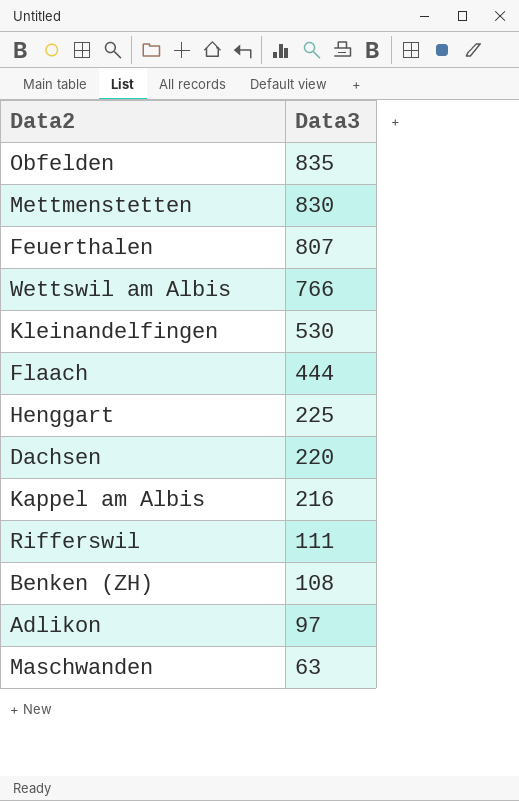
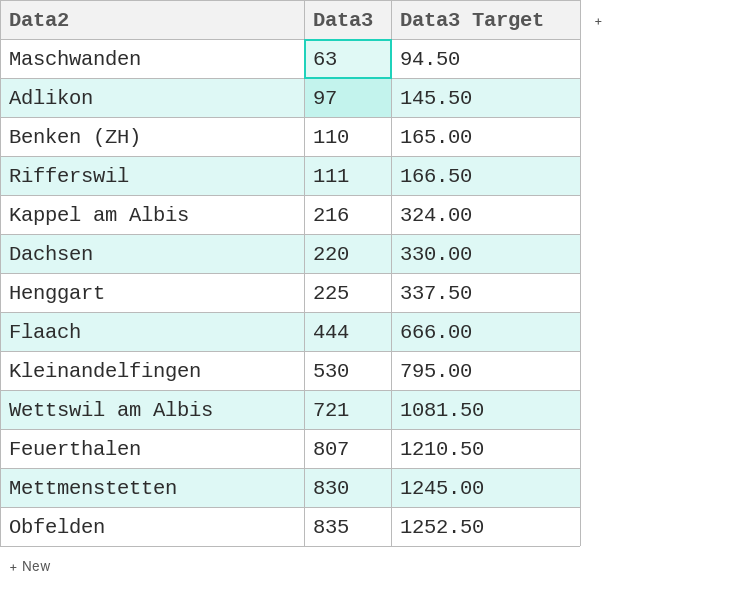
row order: Data3 descending -> Data3 ascending
column Data3 Target | formula: none -> [Data3] * 1.5
Benken (ZH) | Data3: 108 -> 110
Wettswil am Albis | Data3: 766 -> 721

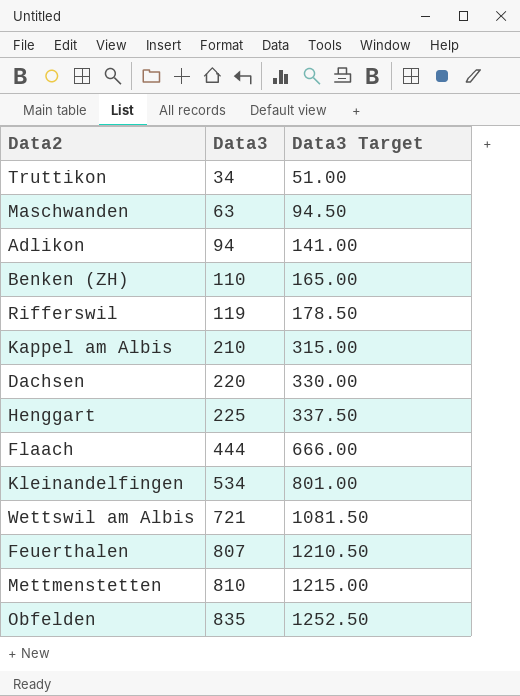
row Truttikon: none -> 34 | 51.00
Adlikon | Data3: 97 -> 94
Adlikon | Data3 Target: 145.50 -> 141.00
Rifferswil | Data3: 111 -> 119
Rifferswil | Data3 Target: 166.50 -> 178.50
Kappel am Albis | Data3: 216 -> 210
Kappel am Albis | Data3 Target: 324.00 -> 315.00
Kleinandelfingen | Data3: 530 -> 534
Kleinandelfingen | Data3 Target: 795.00 -> 801.00
Mettmenstetten | Data3: 830 -> 810
Mettmenstetten | Data3 Target: 1245.00 -> 1215.00

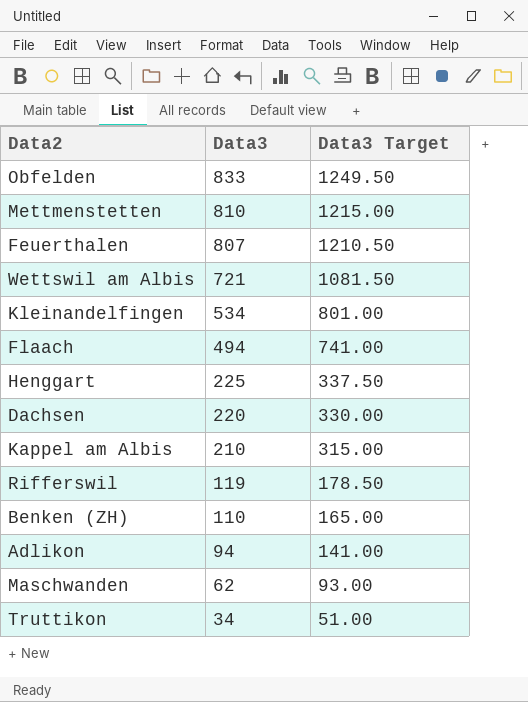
row order: Data3 ascending -> Data3 descending
Obfelden | Data3: 835 -> 833
Obfelden | Data3 Target: 1252.50 -> 1249.50
Flaach | Data3: 444 -> 494
Flaach | Data3 Target: 666.00 -> 741.00
Maschwanden | Data3: 63 -> 62
Maschwanden | Data3 Target: 94.50 -> 93.00

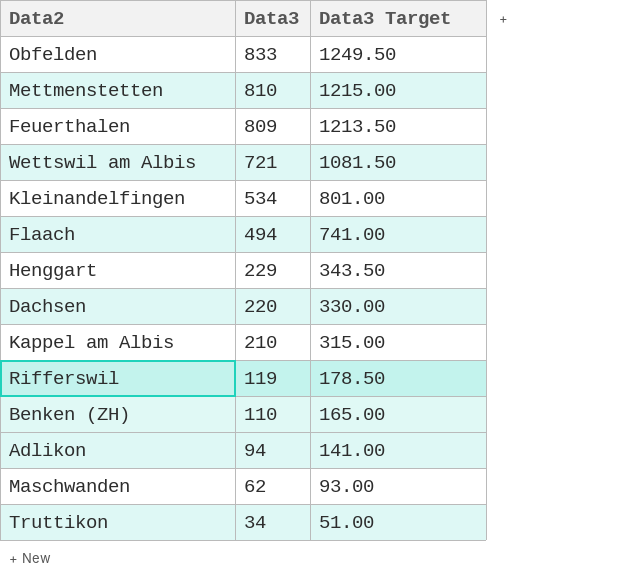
Feuerthalen | Data3: 807 -> 809
Feuerthalen | Data3 Target: 1210.50 -> 1213.50
Henggart | Data3: 225 -> 229
Henggart | Data3 Target: 337.50 -> 343.50

